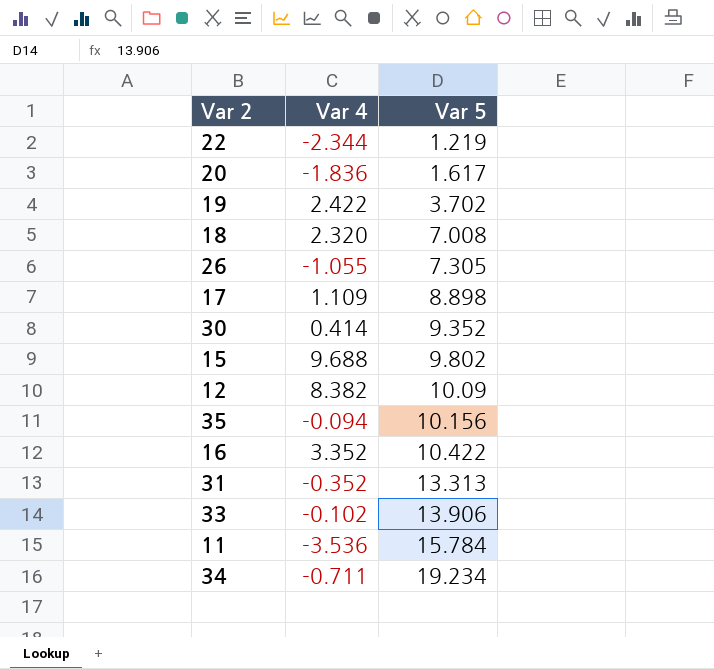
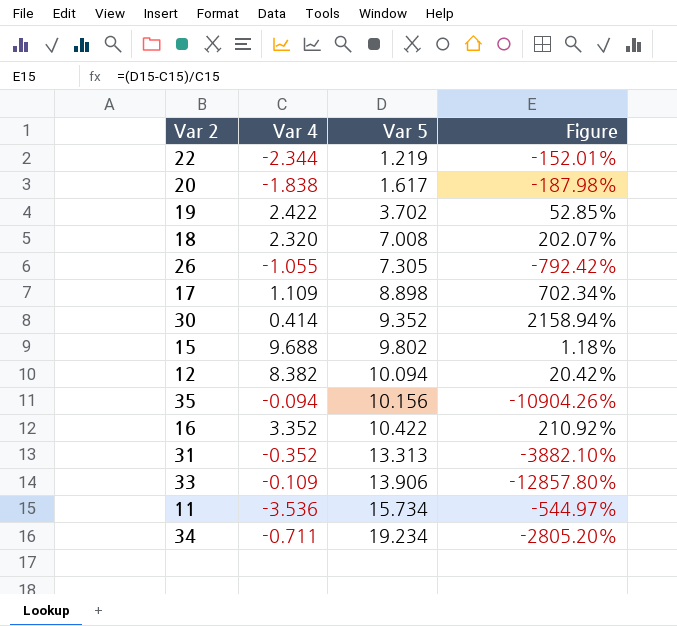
column Figure | formula: none -> ([Var 5] - [Var 4]) / [Var 4]
20 | Var 4: -1.836 -> -1.838
12 | Var 5: 10.09 -> 10.094
33 | Var 4: -0.102 -> -0.109
11 | Var 5: 15.784 -> 15.734

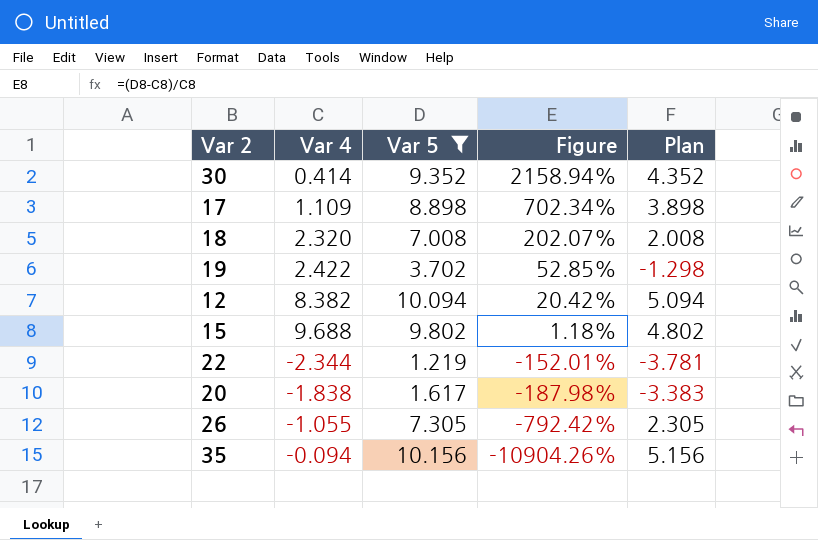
filter: none -> Var 5 <= 10.156
row order: Var 5 ascending -> Figure descending
column Plan | formula: none -> [Var 5] - 5

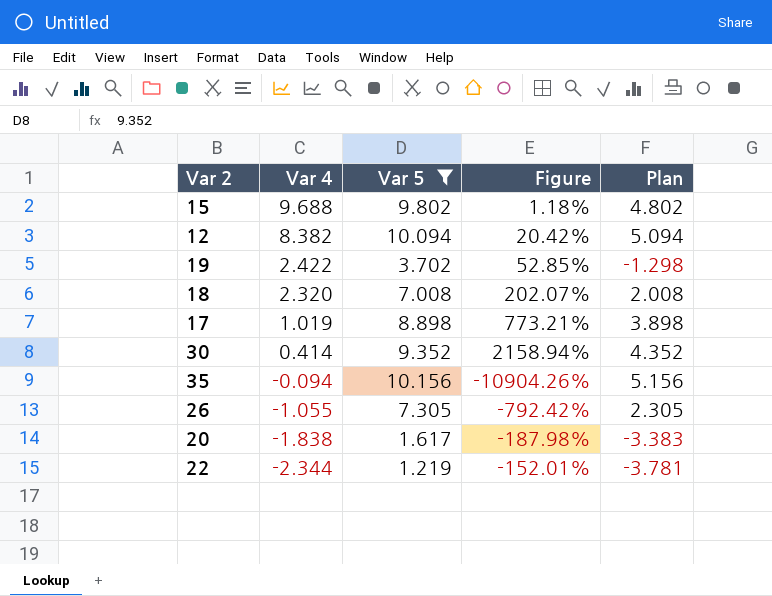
row order: Figure descending -> Var 4 descending
17 | Var 4: 1.109 -> 1.019
17 | Figure: 702.34% -> 773.21%

